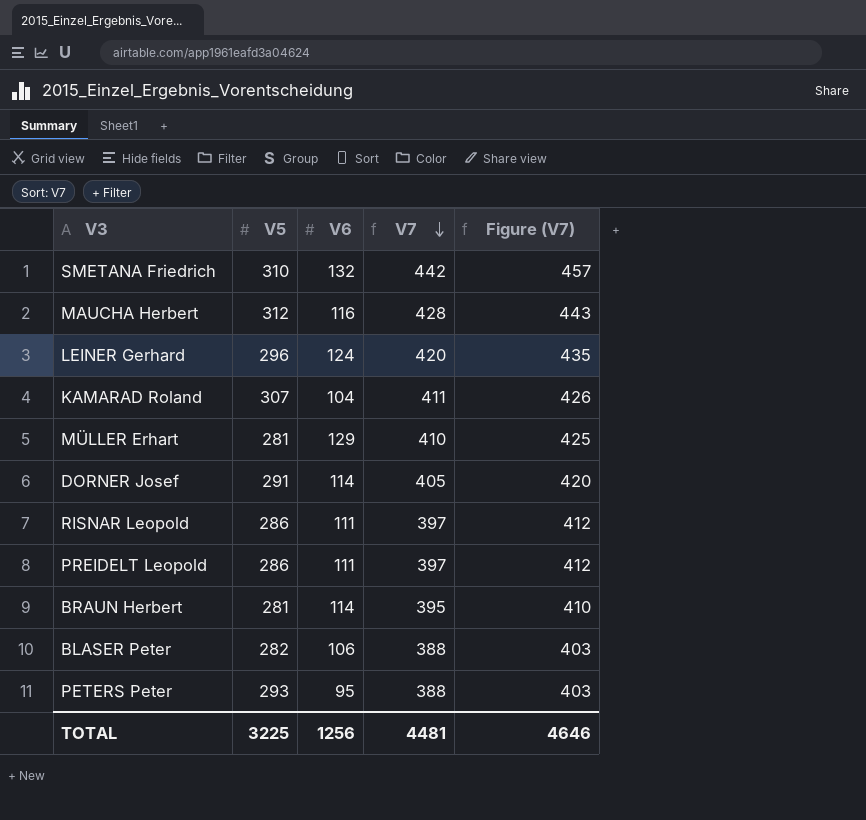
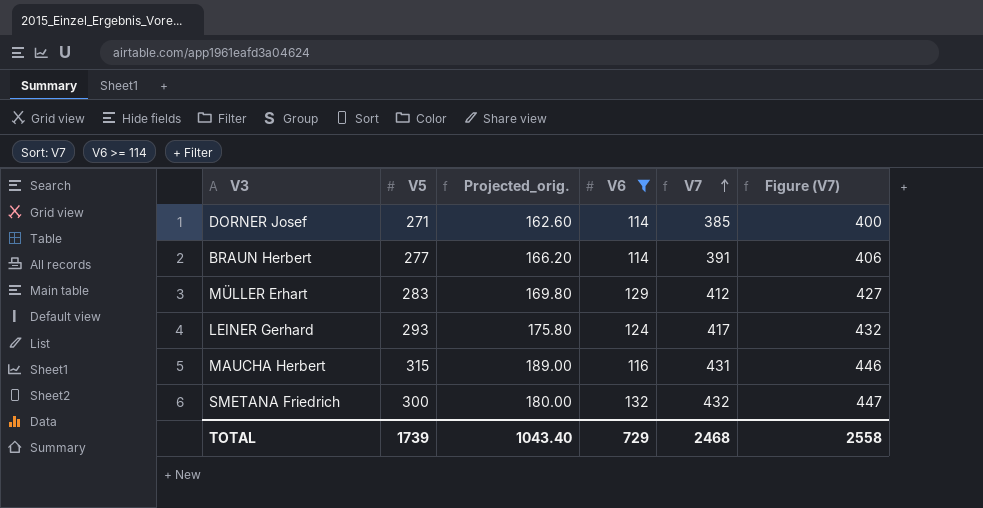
filter: none -> V6 >= 114
row order: V7 descending -> V7 ascending
column Projected_orig. | formula: none -> [V5] * 0.6
DORNER Josef | V5: 291 -> 271
DORNER Josef | V7: 405 -> 385
DORNER Josef | Figure (V7): 420 -> 400
BRAUN Herbert | V5: 281 -> 277
BRAUN Herbert | V7: 395 -> 391
BRAUN Herbert | Figure (V7): 410 -> 406
MÜLLER Erhart | V5: 281 -> 283
MÜLLER Erhart | V7: 410 -> 412
MÜLLER Erhart | Figure (V7): 425 -> 427
LEINER Gerhard | V5: 296 -> 293
LEINER Gerhard | V7: 420 -> 417
LEINER Gerhard | Figure (V7): 435 -> 432
MAUCHA Herbert | V5: 312 -> 315
MAUCHA Herbert | V7: 428 -> 431
MAUCHA Herbert | Figure (V7): 443 -> 446
SMETANA Friedrich | V5: 310 -> 300
SMETANA Friedrich | V7: 442 -> 432
SMETANA Friedrich | Figure (V7): 457 -> 447
TOTAL | V5: 3225 -> 1739
TOTAL | V6: 1256 -> 729
TOTAL | V7: 4481 -> 2468
TOTAL | Figure (V7): 4646 -> 2558

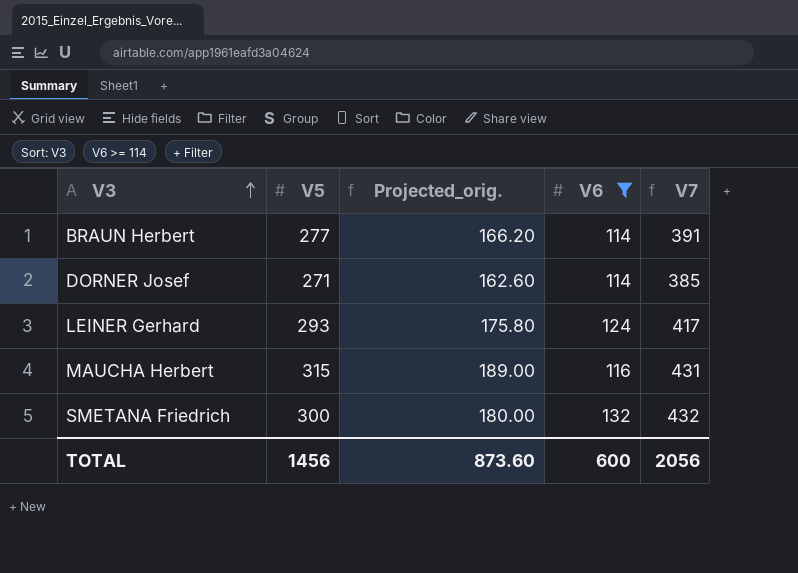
row order: V7 ascending -> V3 ascending
column Figure (V7) | formula: [V7] + 15 -> none
row MÜLLER Erhart: 283 | 169.80 | 129 | 412 | 427 -> none
TOTAL | V5: 1739 -> 1456
TOTAL | Projected_orig.: 1043.40 -> 873.60
TOTAL | V6: 729 -> 600
TOTAL | V7: 2468 -> 2056

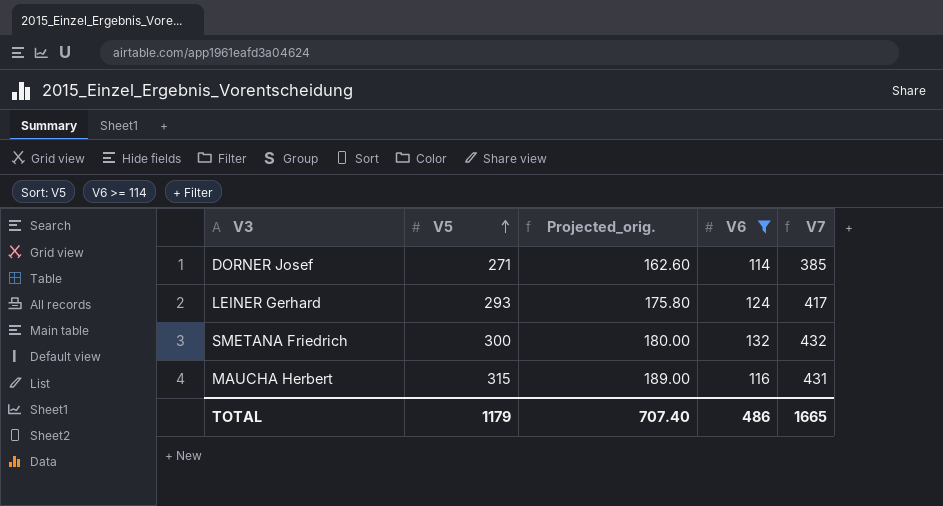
row order: V3 ascending -> V5 ascending
row BRAUN Herbert: 277 | 166.20 | 114 | 391 -> none
TOTAL | V5: 1456 -> 1179
TOTAL | Projected_orig.: 873.60 -> 707.40
TOTAL | V6: 600 -> 486
TOTAL | V7: 2056 -> 1665

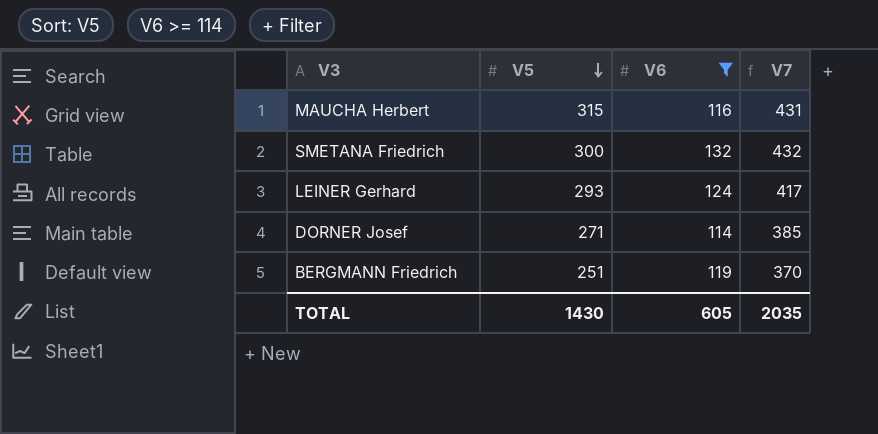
row order: V5 ascending -> V5 descending
column Projected_orig. | formula: [V5] * 0.6 -> none
row BERGMANN Friedrich: none -> 251 | 119 | 370
TOTAL | V5: 1179 -> 1430
TOTAL | V6: 486 -> 605
TOTAL | V7: 1665 -> 2035

